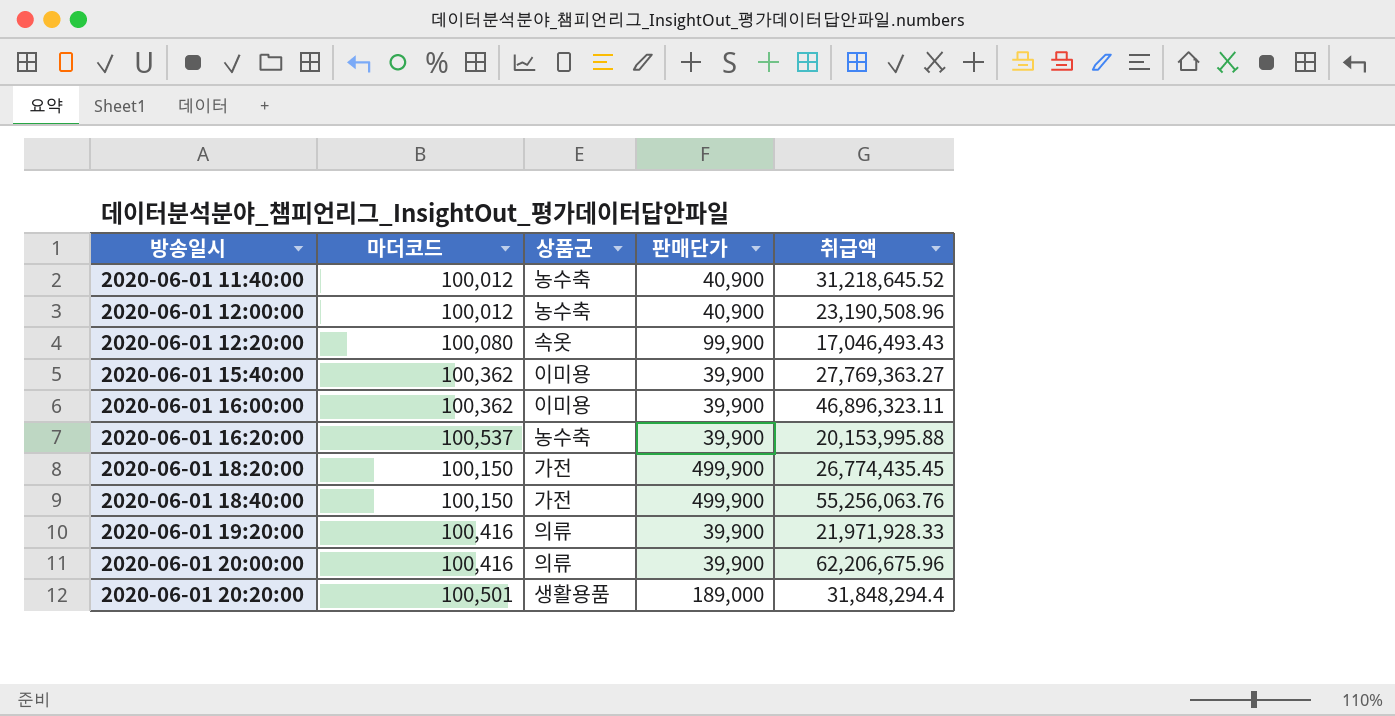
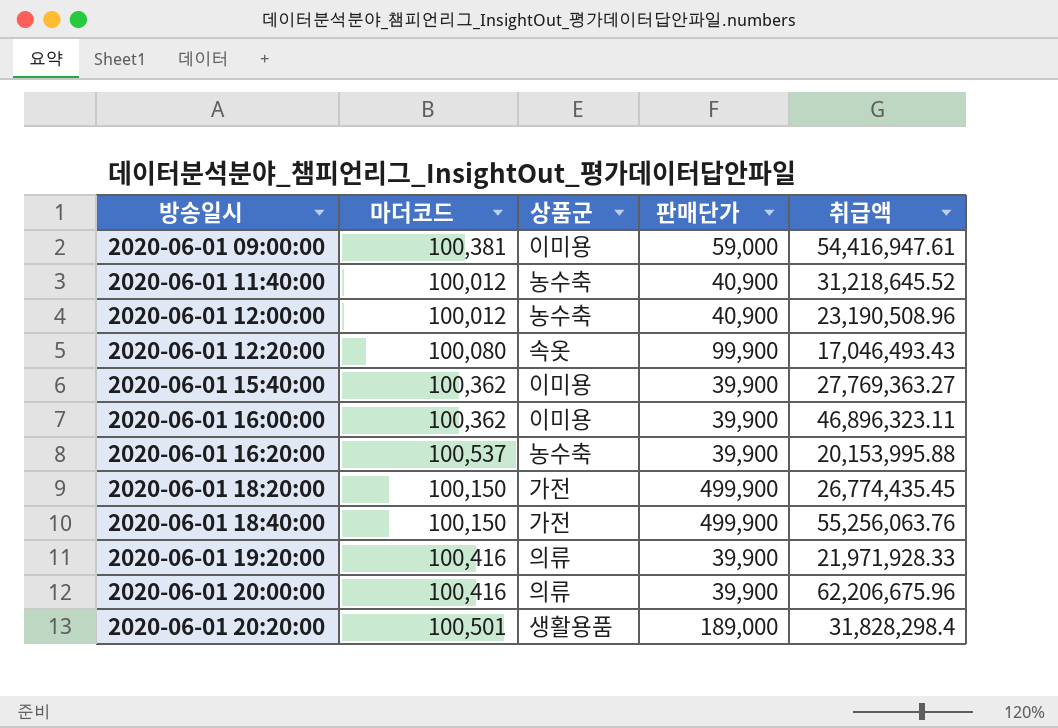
row 2020-06-01 09:00:00: none -> 100,381 | 이미용 | 59,000 | 54,416,947.61
2020-06-01 20:20:00 | 취급액: 31,848,294.4 -> 31,828,298.4

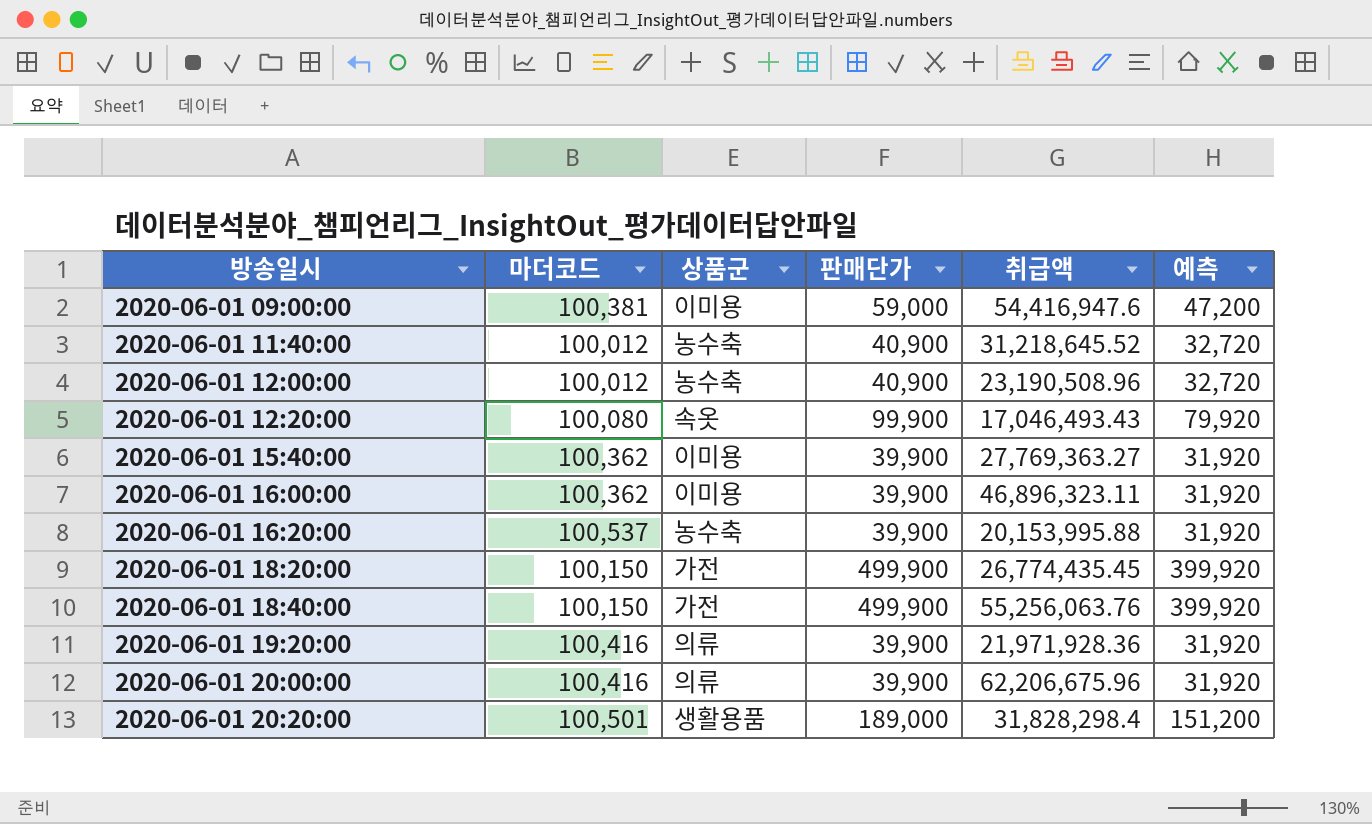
column 예측 | formula: none -> [판매단가] * 0.8
2020-06-01 09:00:00 | 취급액: 54,416,947.61 -> 54,416,947.6
2020-06-01 19:20:00 | 취급액: 21,971,928.33 -> 21,971,928.36

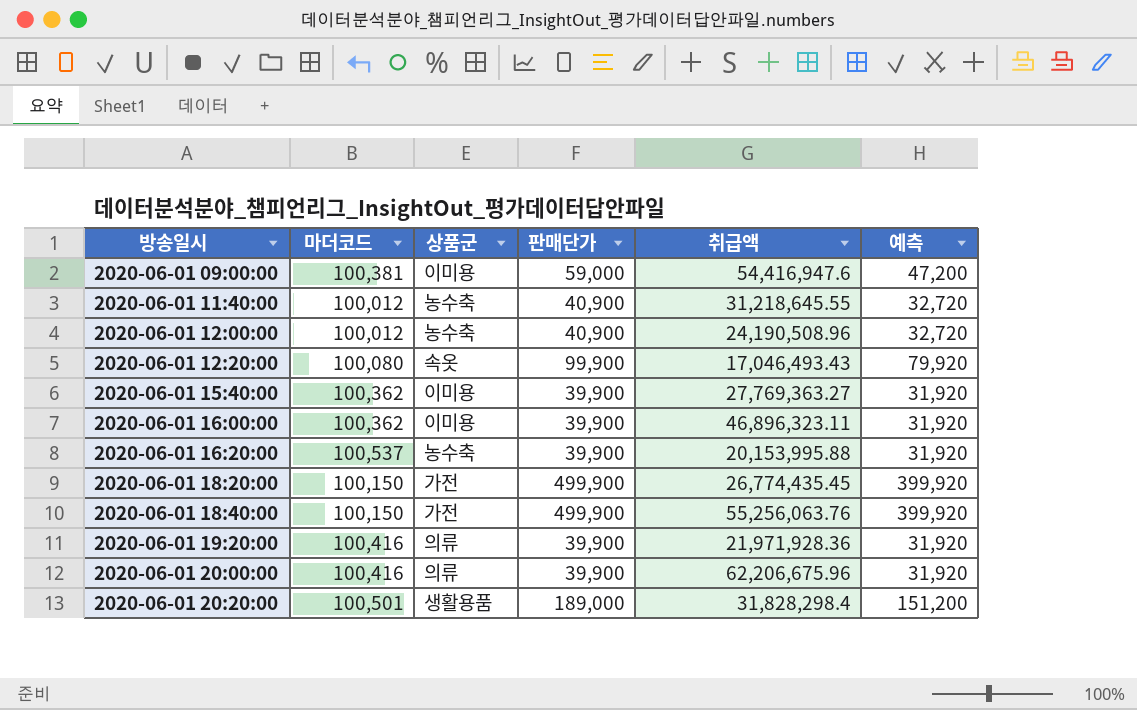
2020-06-01 11:40:00 | 취급액: 31,218,645.52 -> 31,218,645.55
2020-06-01 12:00:00 | 취급액: 23,190,508.96 -> 24,190,508.96

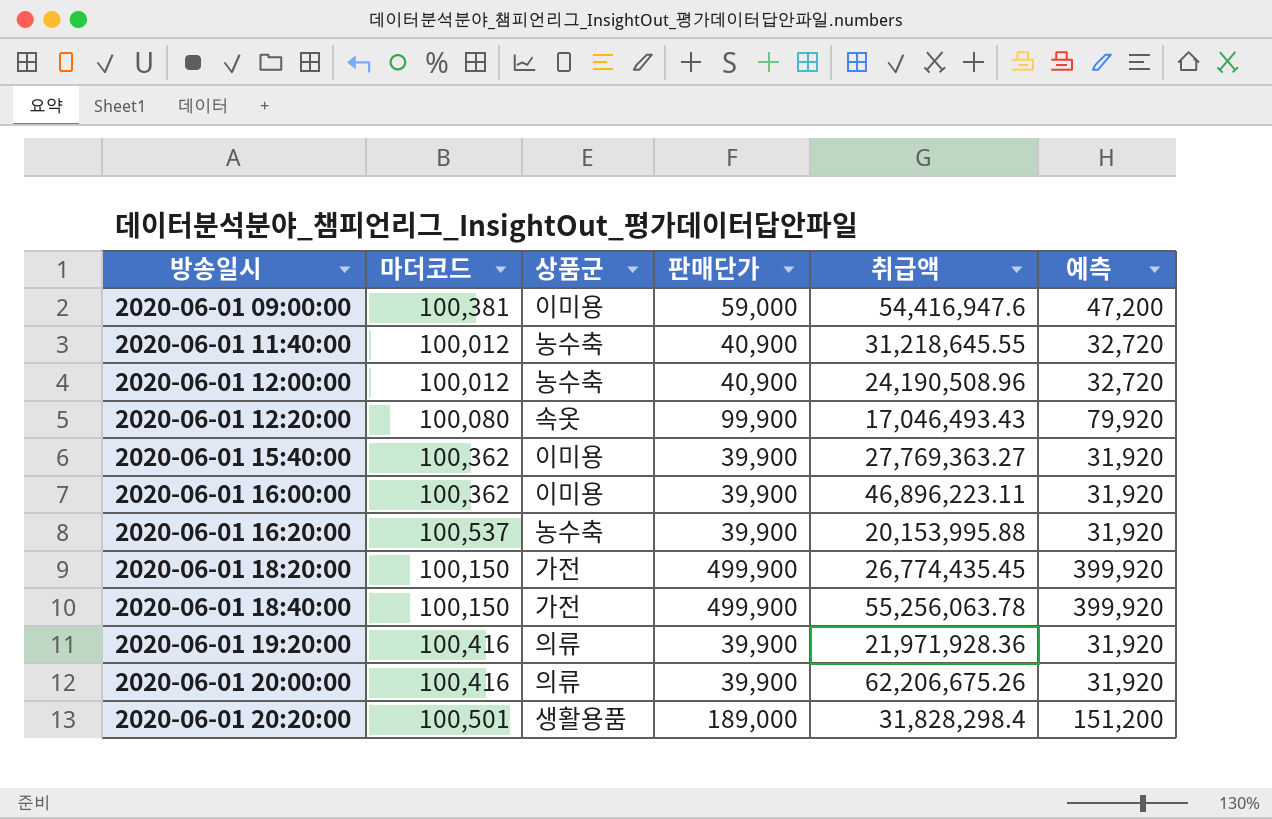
2020-06-01 16:00:00 | 취급액: 46,896,323.11 -> 46,896,223.11
2020-06-01 18:40:00 | 취급액: 55,256,063.76 -> 55,256,063.78
2020-06-01 20:00:00 | 취급액: 62,206,675.96 -> 62,206,675.26

